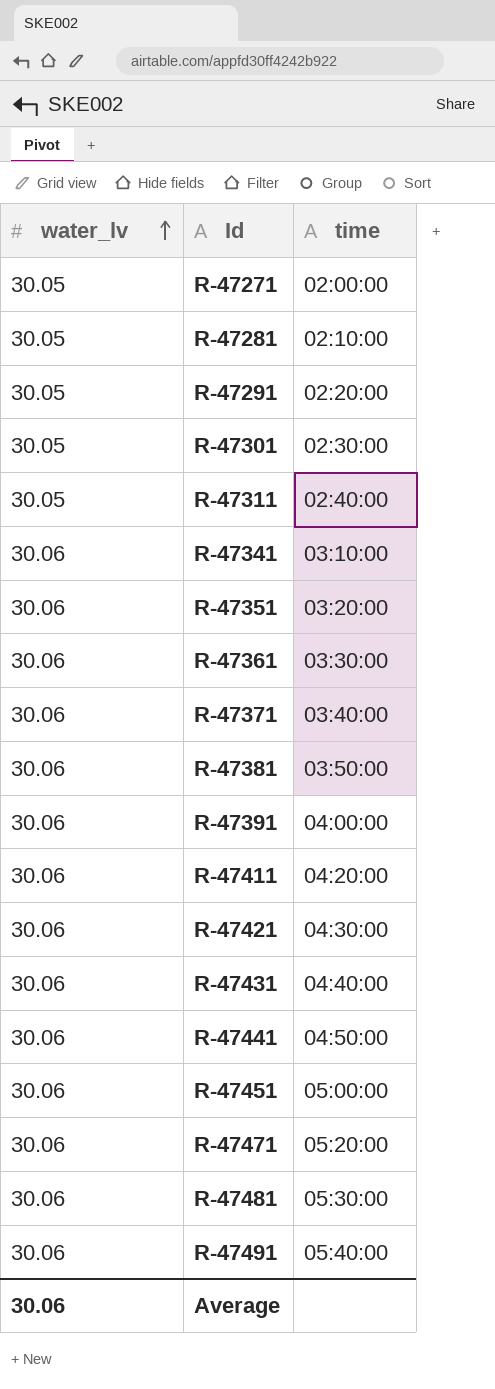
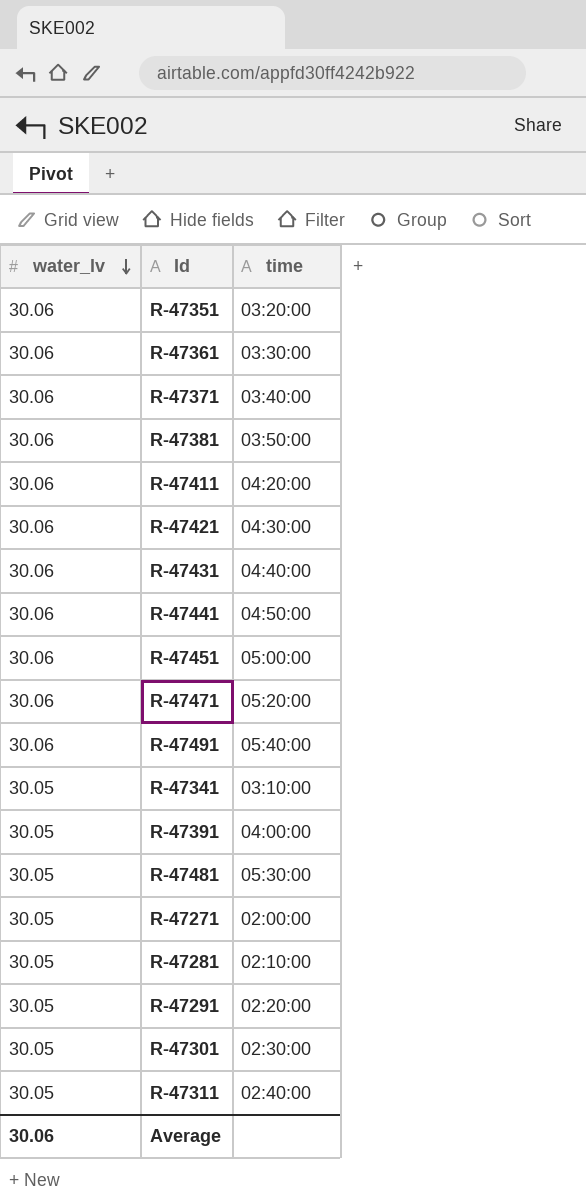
row order: water_lv ascending -> water_lv descending
R-47341 | water_lv: 30.06 -> 30.05
R-47391 | water_lv: 30.06 -> 30.05
R-47481 | water_lv: 30.06 -> 30.05

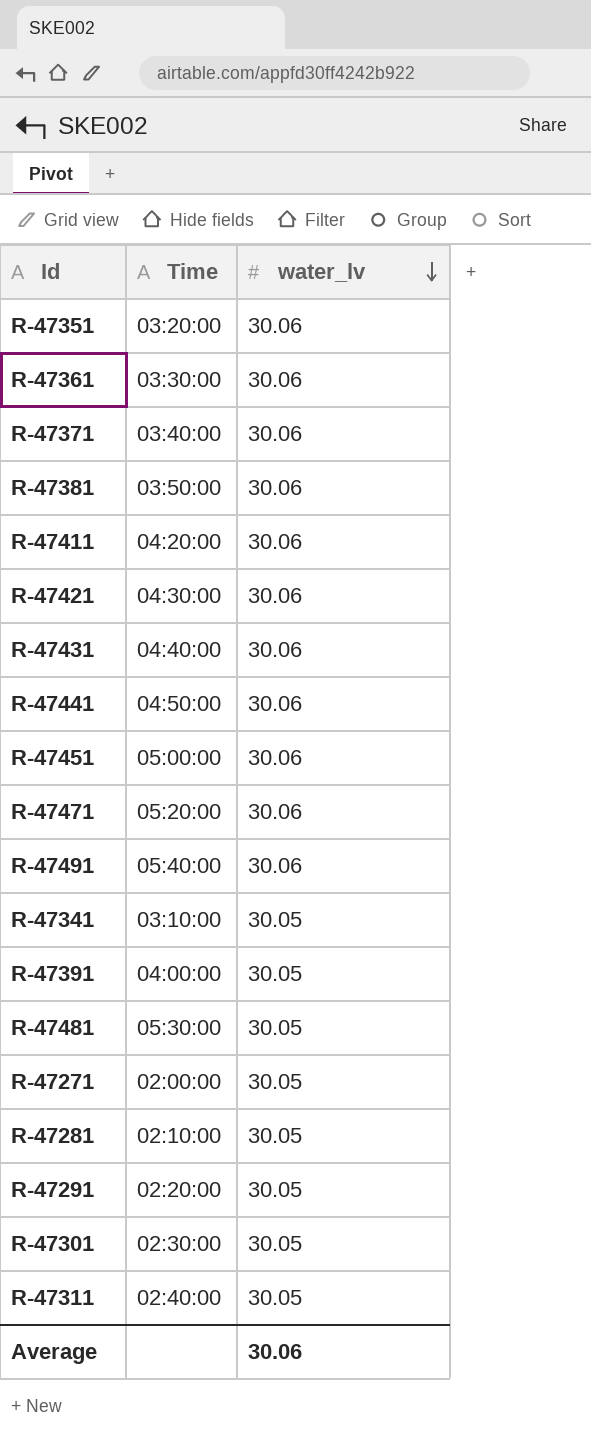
column name: time -> Time
column water_lv | position: 1 -> 3

